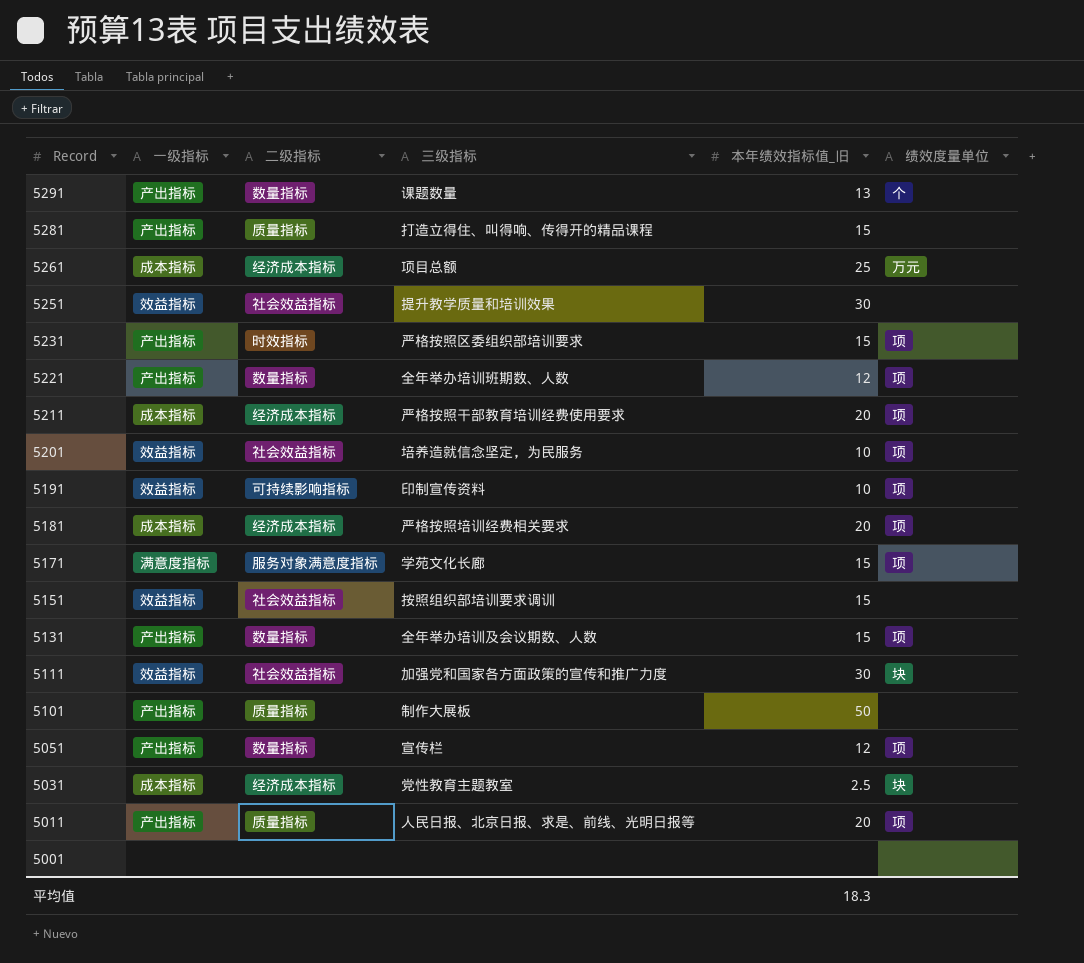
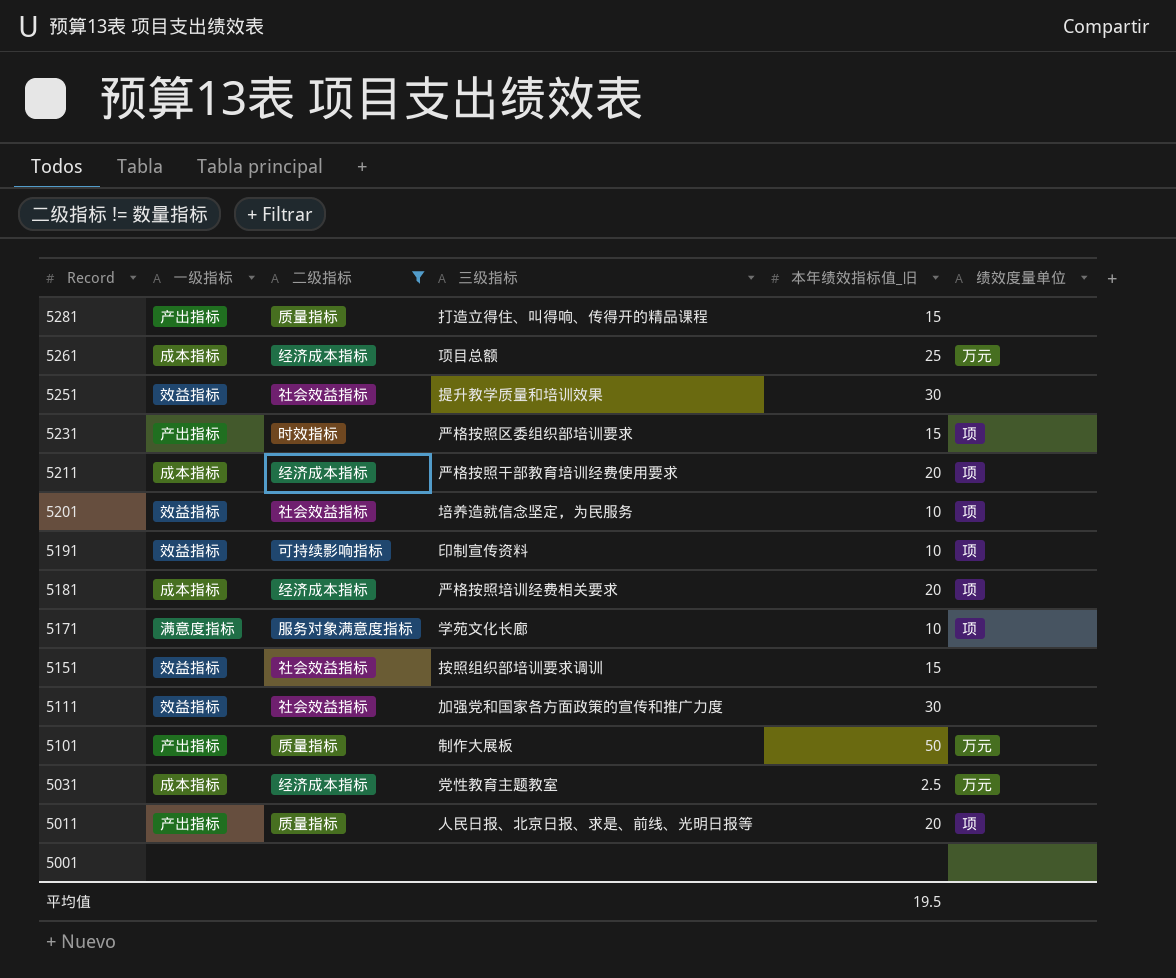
filter: none -> 二级指标 != 数量指标
5171 | 本年绩效指标值_旧: 15 -> 10
5111 | 绩效度量单位: 块 -> none
5101 | 绩效度量单位: none -> 万元
5031 | 绩效度量单位: 块 -> 万元
平均值 | 本年绩效指标值_旧: 18.3 -> 19.5

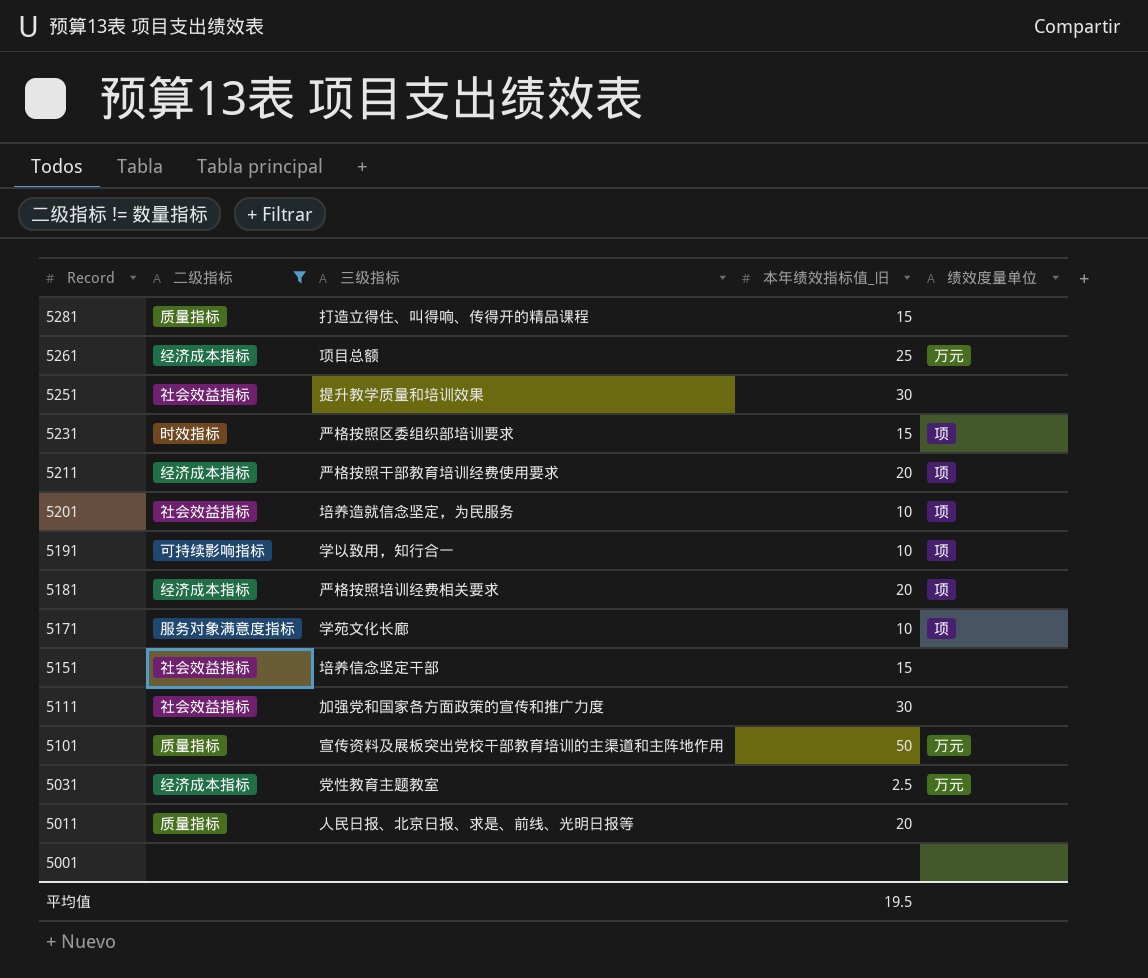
column 一级指标 | position: 2 -> none
5191 | 三级指标: 印制宣传资料 -> 学以致用，知行合一
5151 | 三级指标: 按照组织部培训要求调训 -> 培养信念坚定干部
5101 | 三级指标: 制作大展板 -> 宣传资料及展板突出党校干部教育培训的主渠道和主阵地作用
5011 | 绩效度量单位: 项 -> none

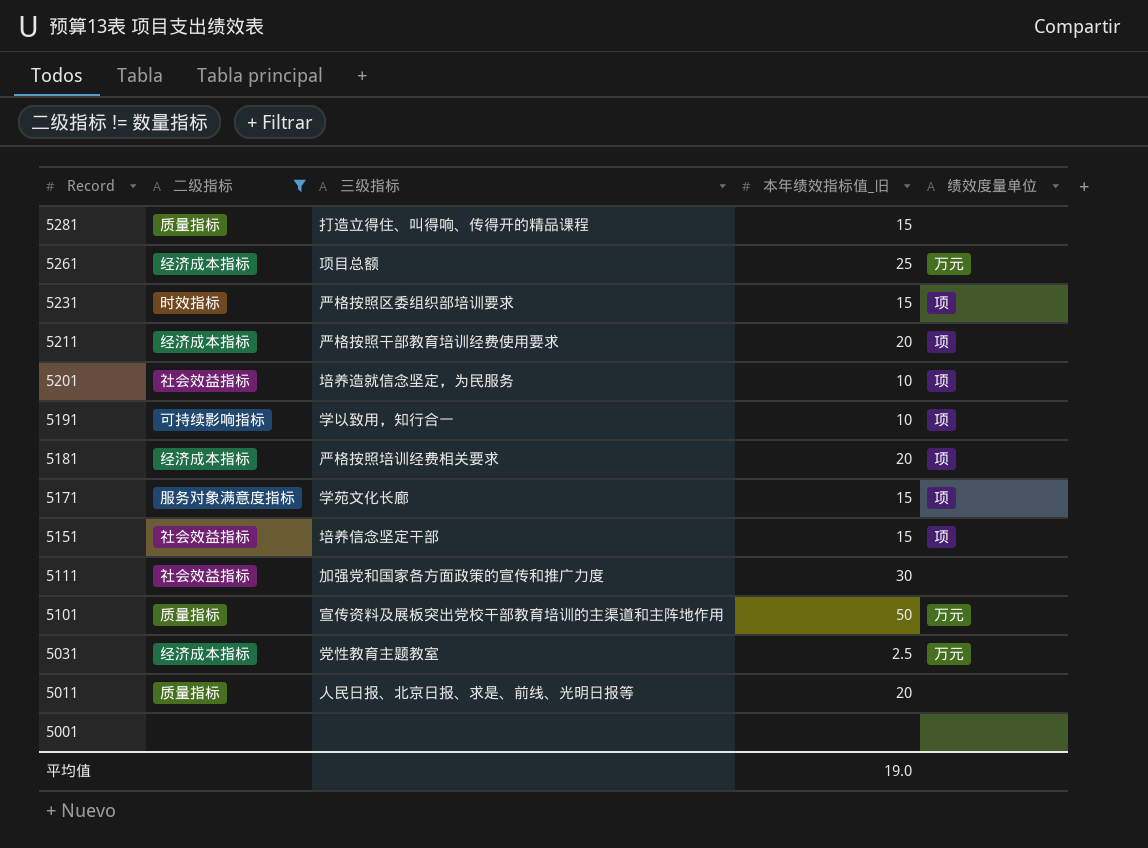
row 5251: 社会效益指标 | 提升教学质量和培训效果 | 30 | none -> none
5171 | 本年绩效指标值_旧: 10 -> 15
5151 | 绩效度量单位: none -> 项
平均值 | 本年绩效指标值_旧: 19.5 -> 19.0

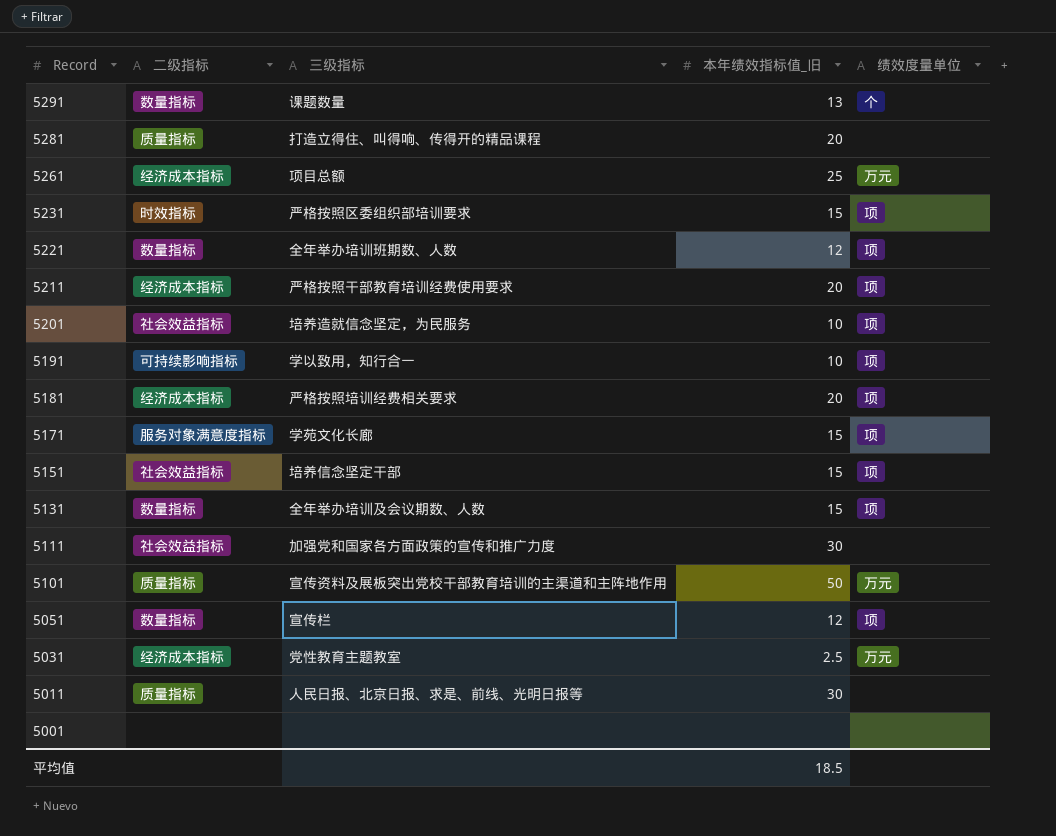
filter: 二级指标 != 数量指标 -> none
5281 | 本年绩效指标值_旧: 15 -> 20
5011 | 本年绩效指标值_旧: 20 -> 30
平均值 | 本年绩效指标值_旧: 19.0 -> 18.5

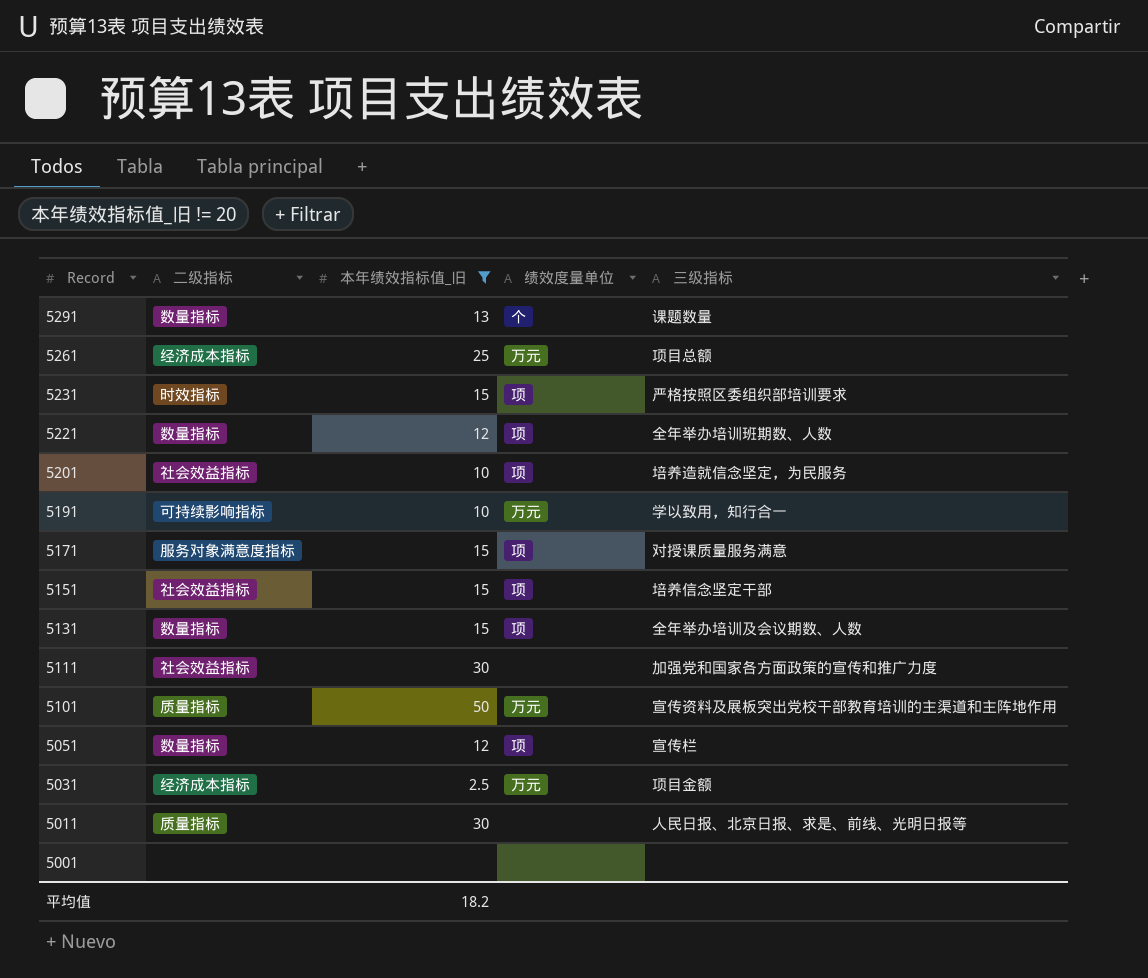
filter: none -> 本年绩效指标值_旧 != 20
column 三级指标 | position: 3 -> 5
5191 | 绩效度量单位: 项 -> 万元
5171 | 三级指标: 学苑文化长廊 -> 对授课质量服务满意
5031 | 三级指标: 党性教育主题教室 -> 项目金额
平均值 | 本年绩效指标值_旧: 18.5 -> 18.2

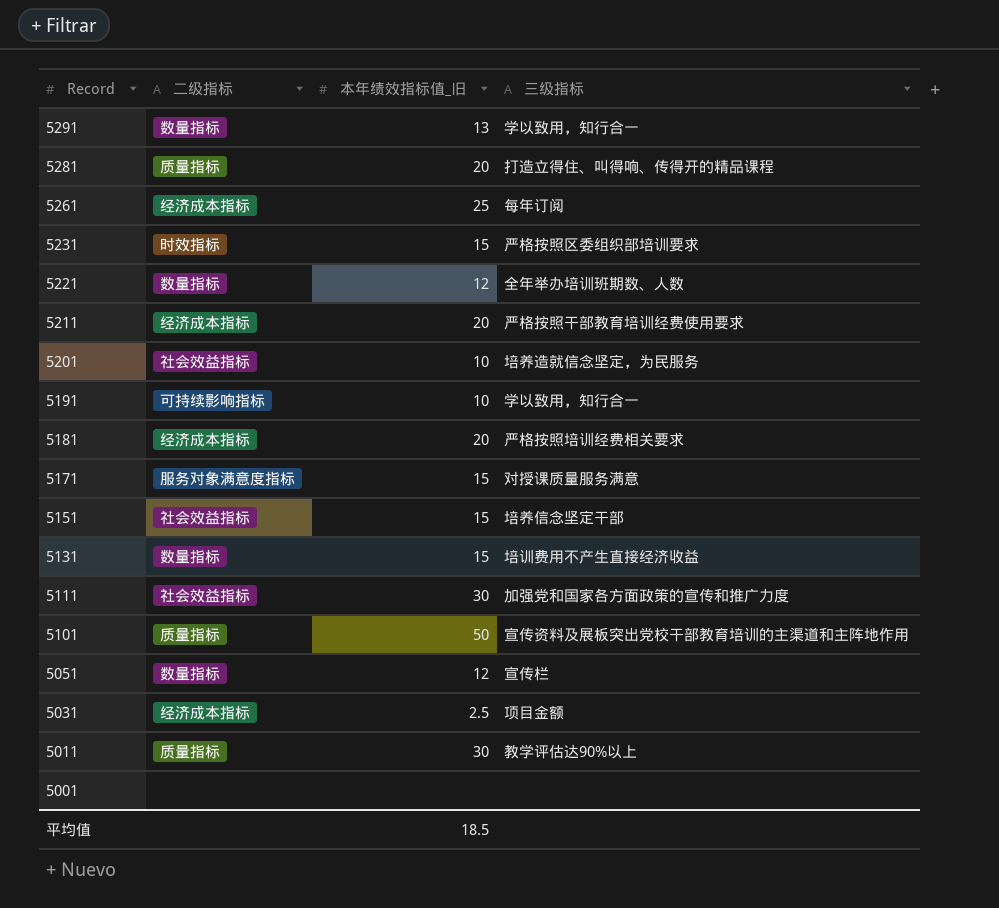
filter: 本年绩效指标值_旧 != 20 -> none
column 绩效度量单位 | position: 4 -> none
5291 | 三级指标: 课题数量 -> 学以致用，知行合一
5261 | 三级指标: 项目总额 -> 每年订阅
5131 | 三级指标: 全年举办培训及会议期数、人数 -> 培训费用不产生直接经济收益
5011 | 三级指标: 人民日报、北京日报、求是、前线、光明日报等 -> 教学评估达90%以上
平均值 | 本年绩效指标值_旧: 18.2 -> 18.5

